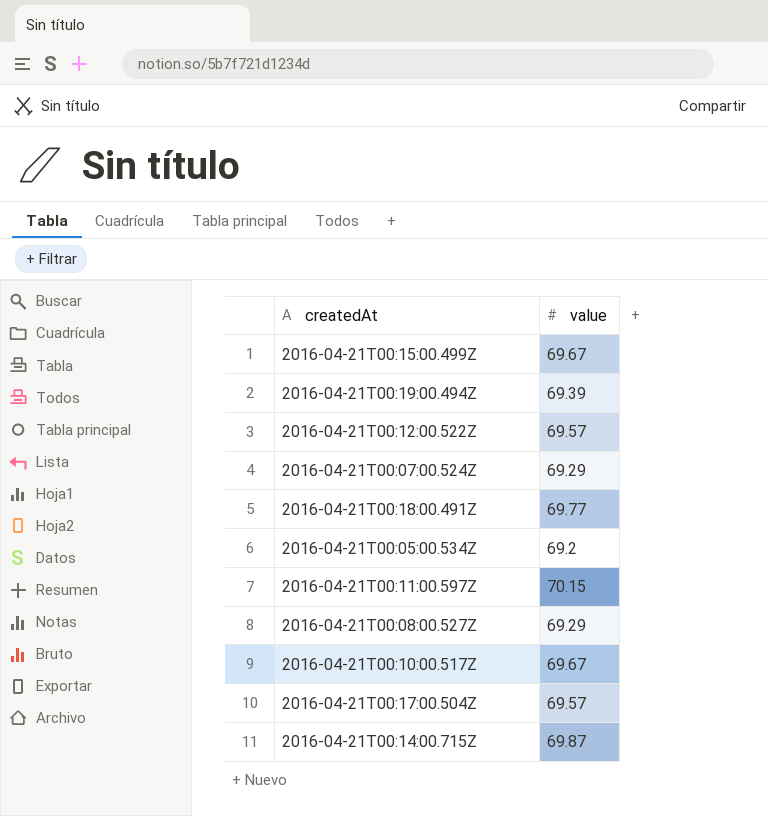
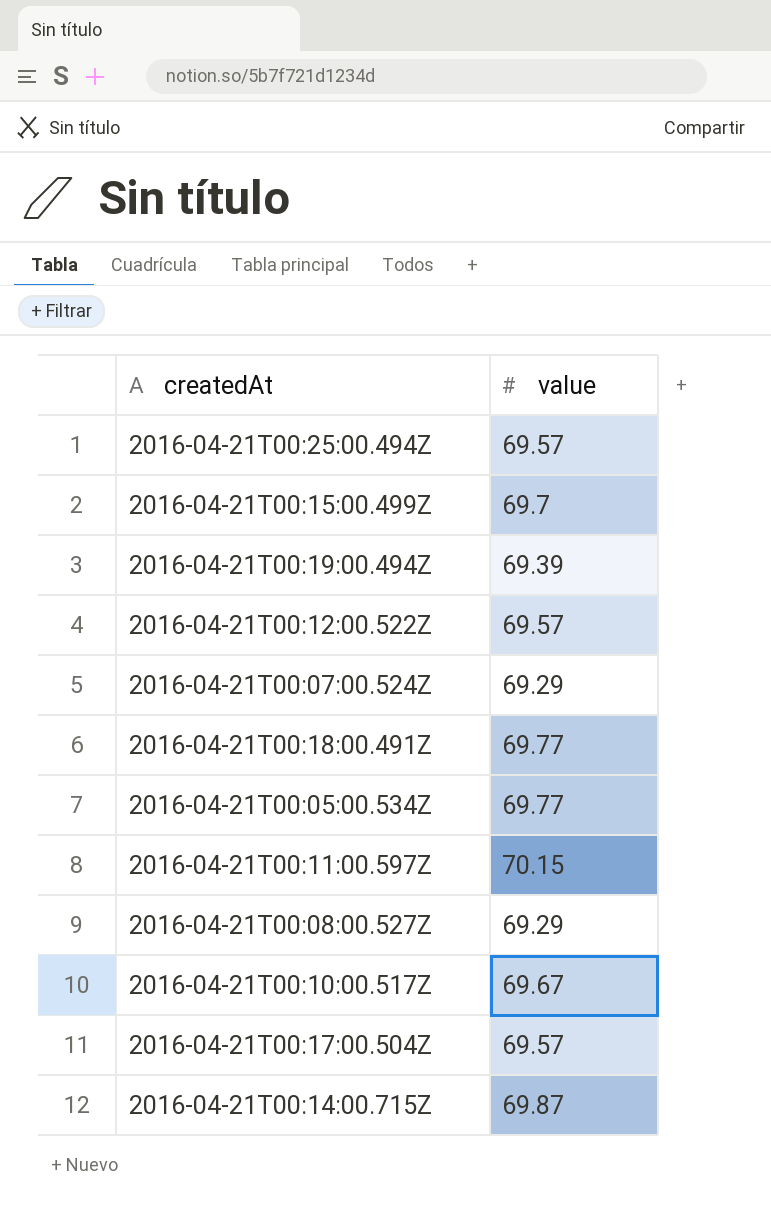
row 2016-04-21T00:25:00.494Z: none -> 69.57
2016-04-21T00:15:00.499Z | value: 69.67 -> 69.7
2016-04-21T00:05:00.534Z | value: 69.2 -> 69.77

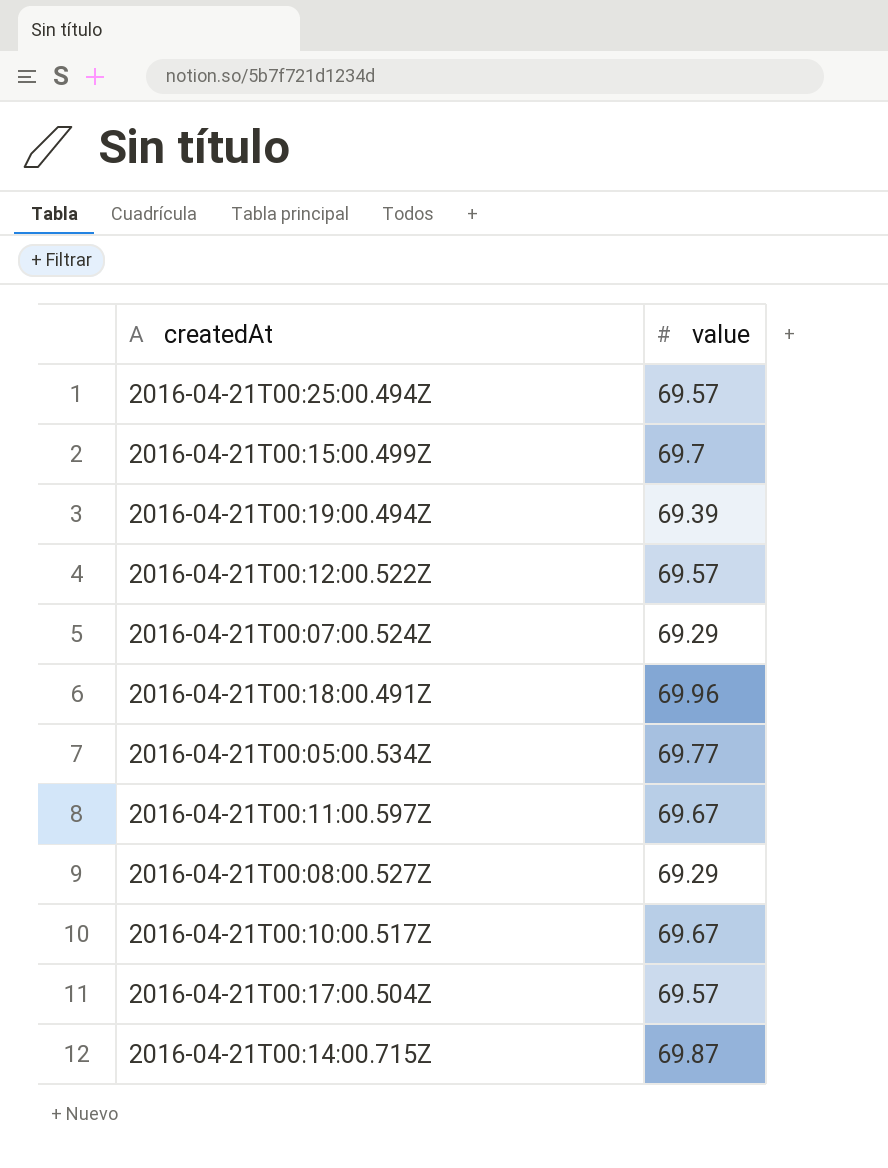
2016-04-21T00:18:00.491Z | value: 69.77 -> 69.96
2016-04-21T00:11:00.597Z | value: 70.15 -> 69.67

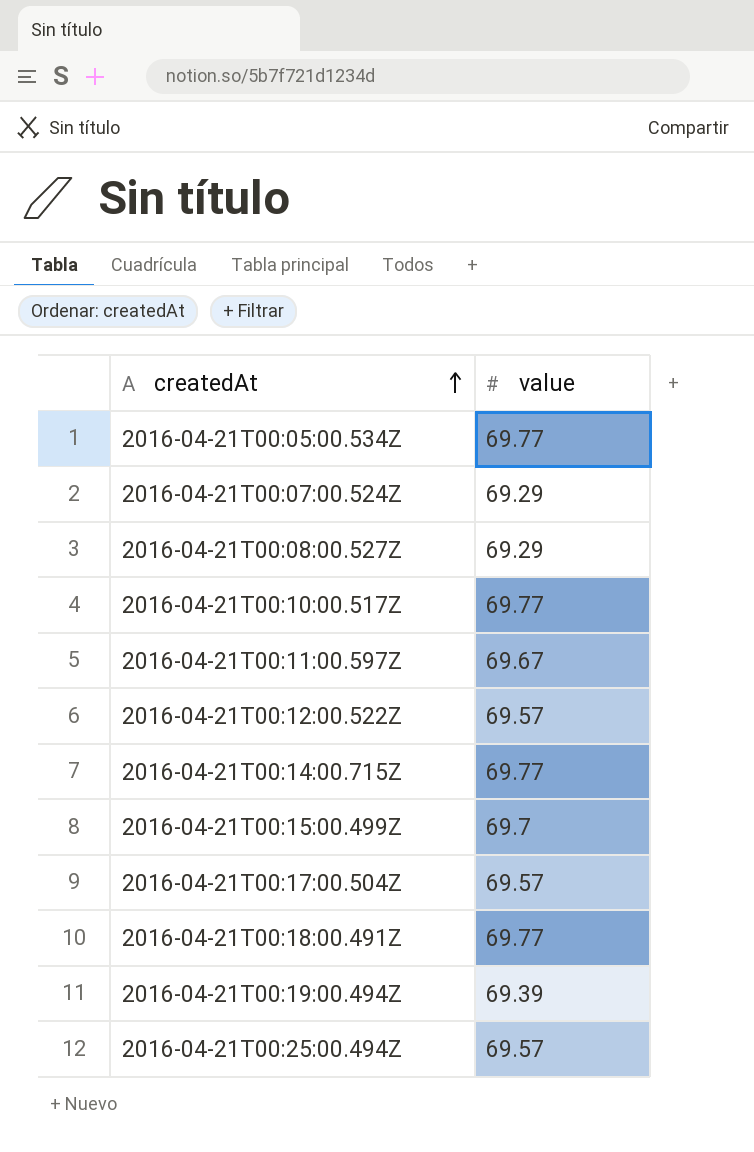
row order: none -> createdAt ascending
2016-04-21T00:10:00.517Z | value: 69.67 -> 69.77
2016-04-21T00:14:00.715Z | value: 69.87 -> 69.77
2016-04-21T00:18:00.491Z | value: 69.96 -> 69.77

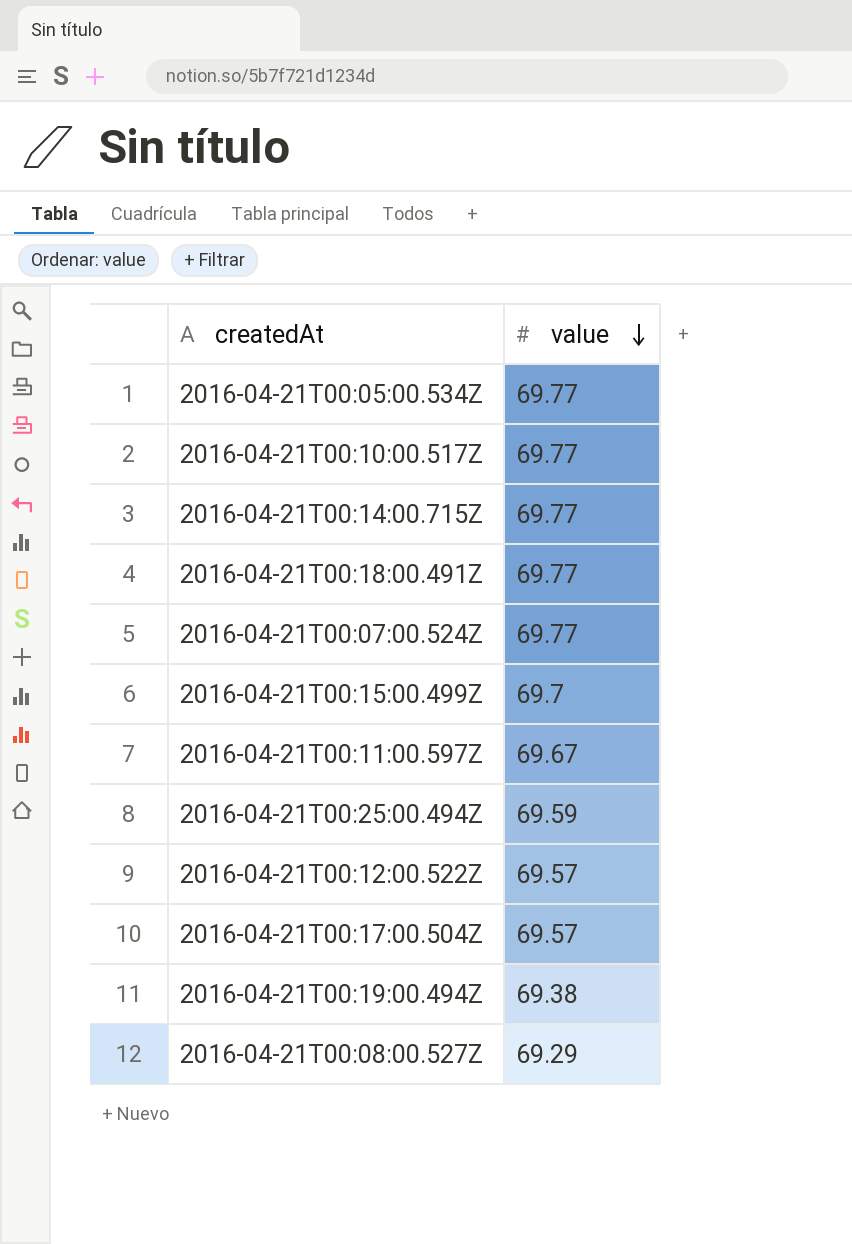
row order: createdAt ascending -> value descending
2016-04-21T00:07:00.524Z | value: 69.29 -> 69.77
2016-04-21T00:25:00.494Z | value: 69.57 -> 69.59
2016-04-21T00:19:00.494Z | value: 69.39 -> 69.38

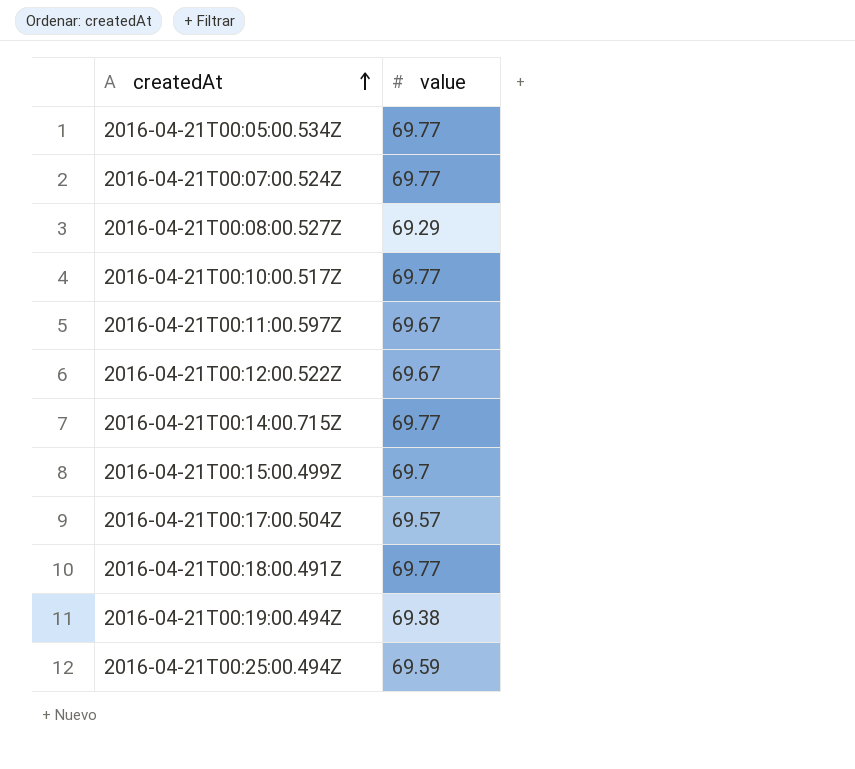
row order: value descending -> createdAt ascending
2016-04-21T00:12:00.522Z | value: 69.57 -> 69.67

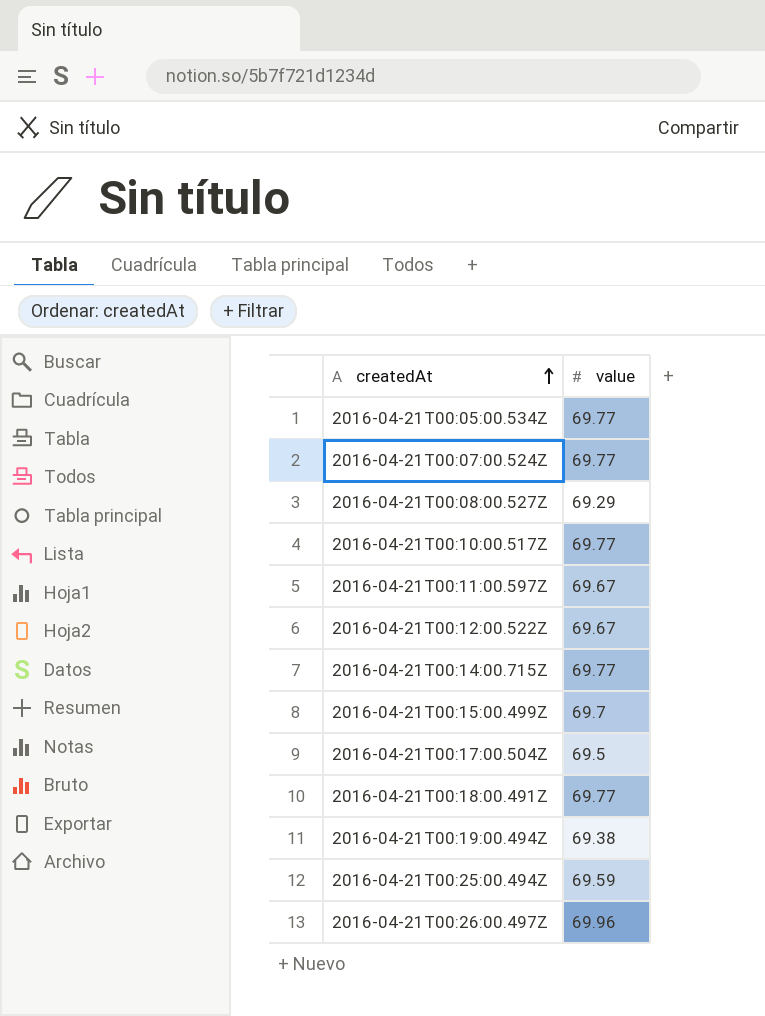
2016-04-21T00:17:00.504Z | value: 69.57 -> 69.5
row 2016-04-21T00:26:00.497Z: none -> 69.96

